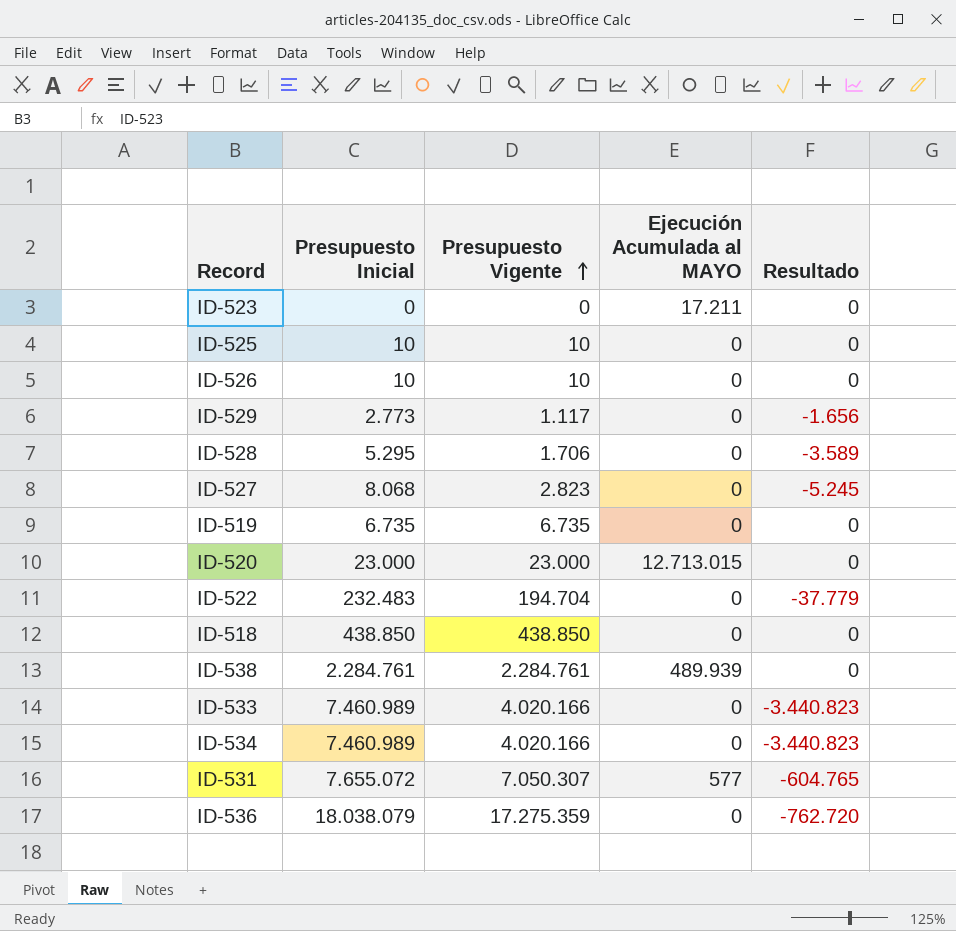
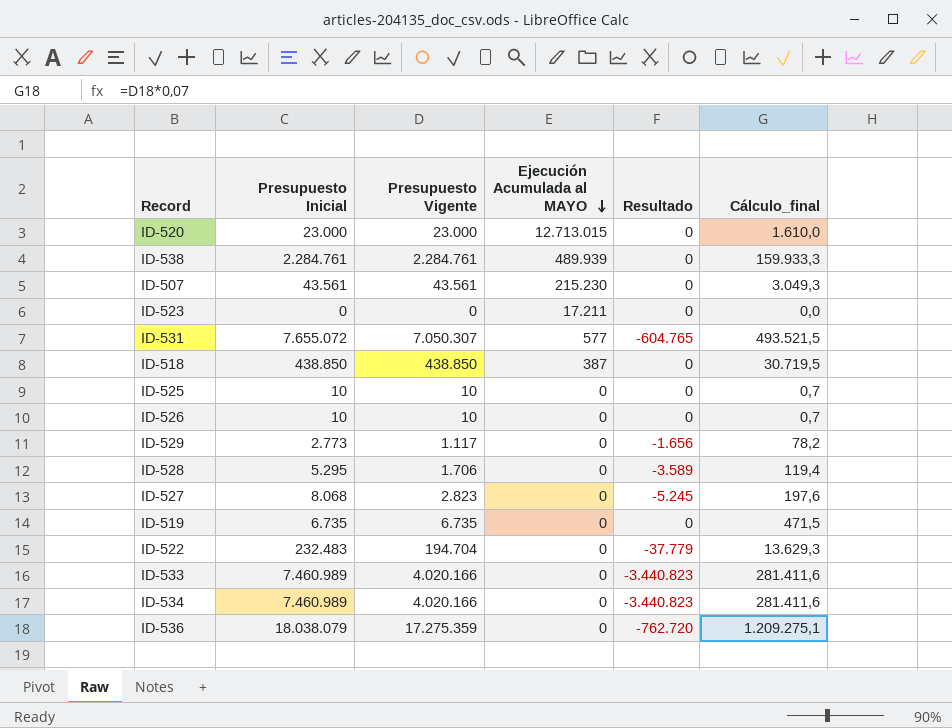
row order: Presupuesto Vigente ascending -> Ejecución Acumulada al MAYO descending
column Cálculo_final | formula: none -> [Presupuesto Vigente] * 0,07
row ID-507: none -> 43.561 | 43.561 | 215.230 | 0 | 3.049,3
ID-518 | Ejecución Acumulada al MAYO: 0 -> 387

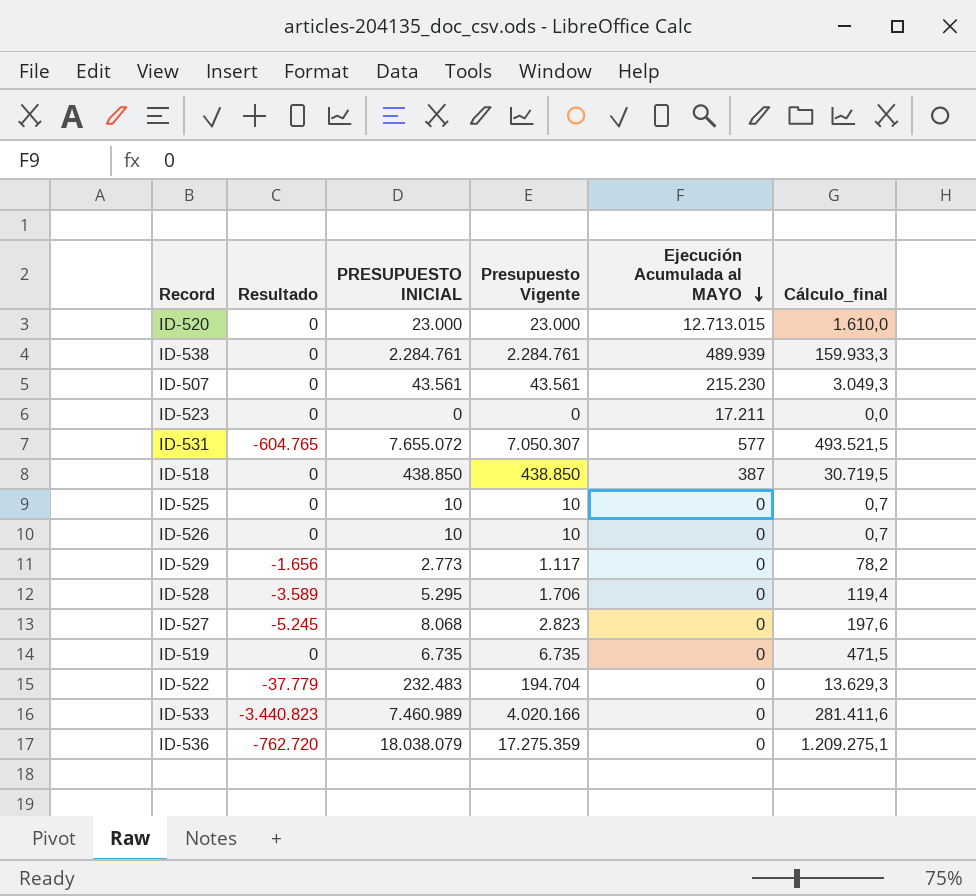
column Resultado | position: 5 -> 2
column name: Presupuesto Inicial -> PRESUPUESTO INICIAL
row ID-534: 7.460.989 | 4.020.166 | 0 | -3.440.823 | 281.411,6 -> none

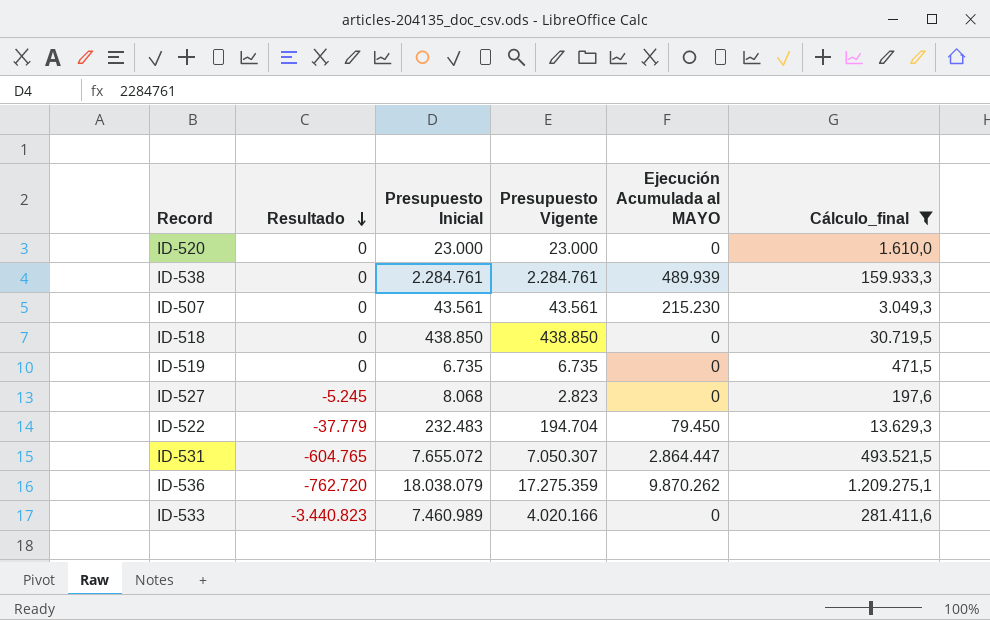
filter: none -> Cálculo_final >= 197,6
row order: Ejecución Acumulada al MAYO descending -> Resultado descending
column name: PRESUPUESTO INICIAL -> Presupuesto Inicial
ID-520 | Ejecución Acumulada al MAYO: 12.713.015 -> 0
ID-518 | Ejecución Acumulada al MAYO: 387 -> 0
ID-522 | Ejecución Acumulada al MAYO: 0 -> 79.450
ID-531 | Ejecución Acumulada al MAYO: 577 -> 2.864.447
ID-536 | Ejecución Acumulada al MAYO: 0 -> 9.870.262

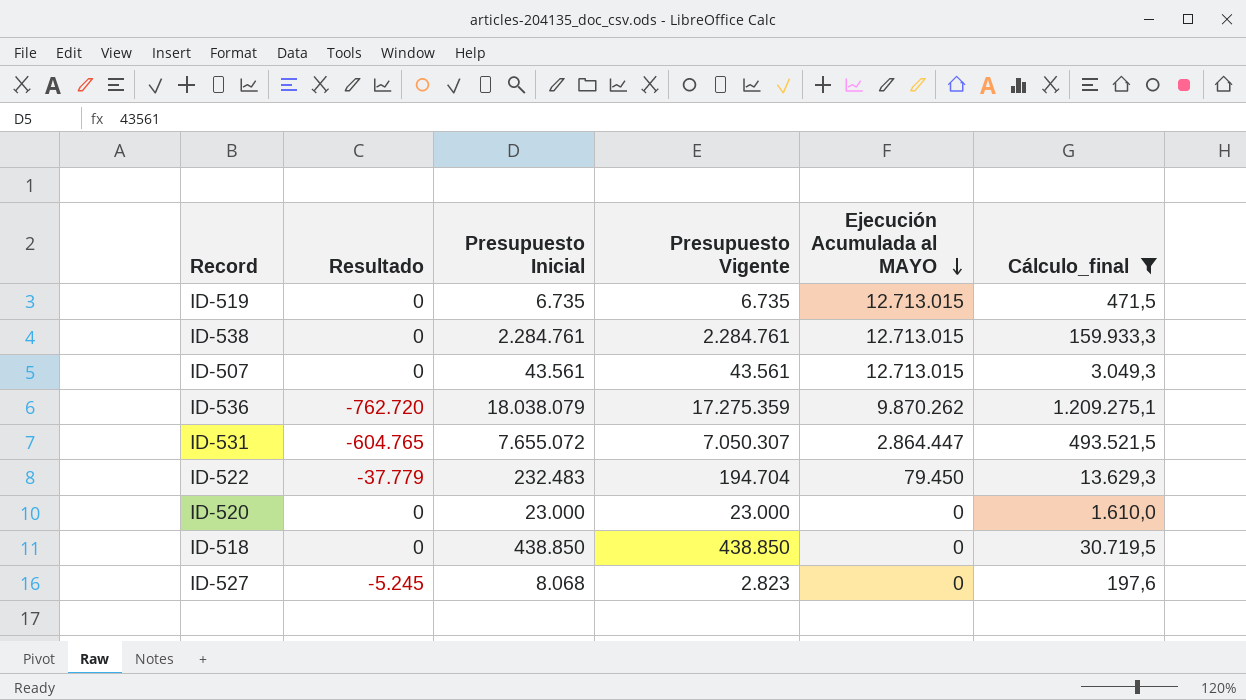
row order: Resultado descending -> Ejecución Acumulada al MAYO descending
row ID-533: -3.440.823 | 7.460.989 | 4.020.166 | 0 | 281.411,6 -> none
ID-519 | Ejecución Acumulada al MAYO: 0 -> 12.713.015
ID-538 | Ejecución Acumulada al MAYO: 489.939 -> 12.713.015
ID-507 | Ejecución Acumulada al MAYO: 215.230 -> 12.713.015

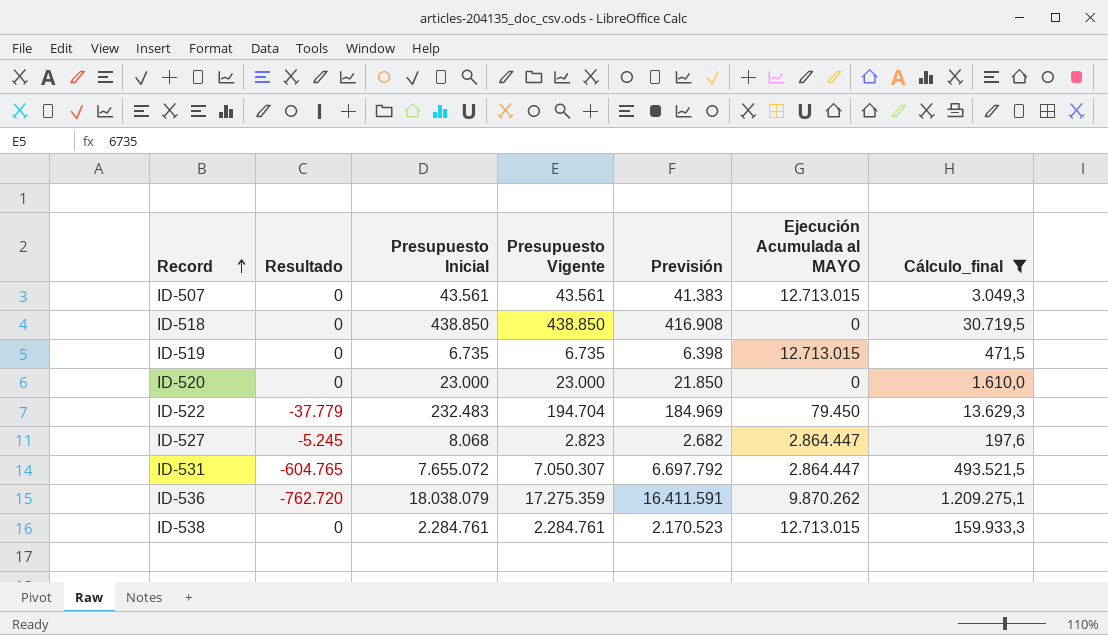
row order: Ejecución Acumulada al MAYO descending -> Record ascending
column Previsión | formula: none -> [Presupuesto Vigente] * 0,95
ID-527 | Ejecución Acumulada al MAYO: 0 -> 2.864.447

